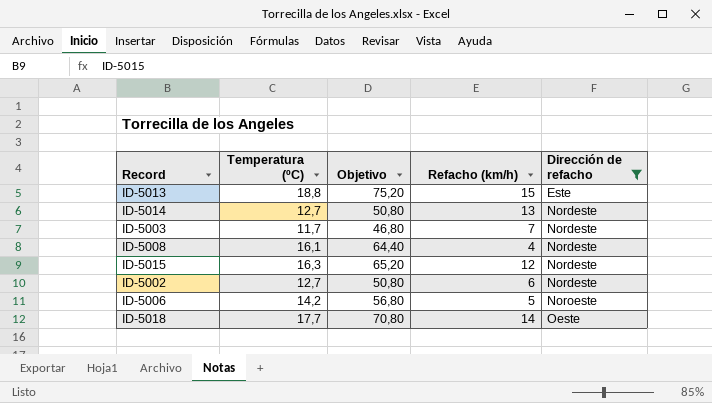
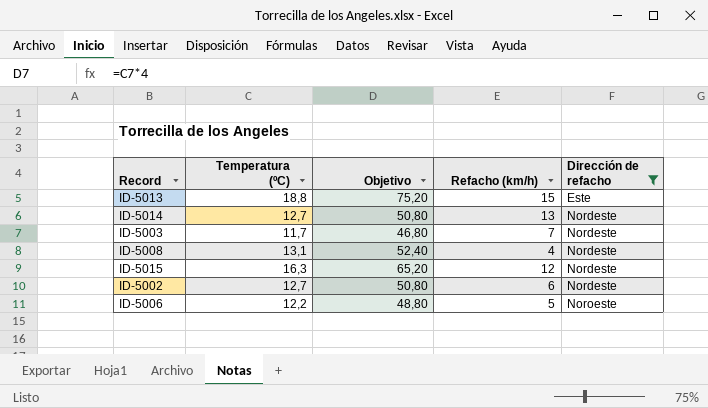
row ID-5018: 17,7 | 70,80 | 14 | Oeste -> none
ID-5008 | Temperatura (ºC): 16,1 -> 13,1
ID-5008 | Objetivo: 64,40 -> 52,40
ID-5006 | Temperatura (ºC): 14,2 -> 12,2
ID-5006 | Objetivo: 56,80 -> 48,80

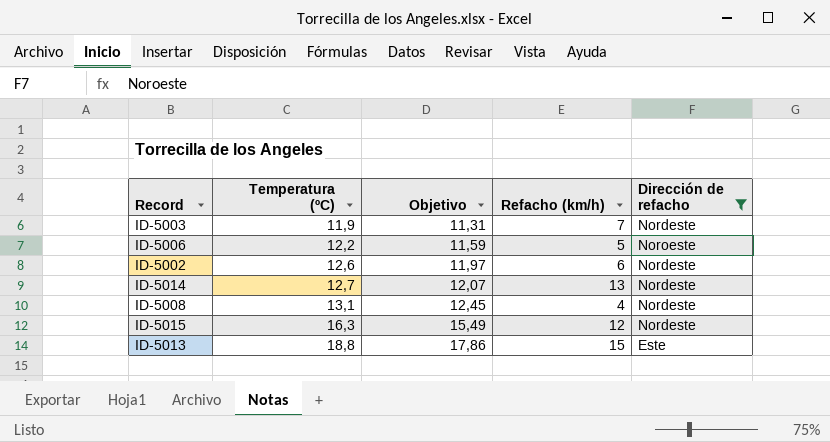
row order: Dirección de refacho ascending -> Temperatura (ºC) ascending
column Objetivo | formula: [Temperatura (ºC)] * 4 -> [Temperatura (ºC)] * 0,95
ID-5003 | Temperatura (ºC): 11,7 -> 11,9
ID-5002 | Temperatura (ºC): 12,7 -> 12,6

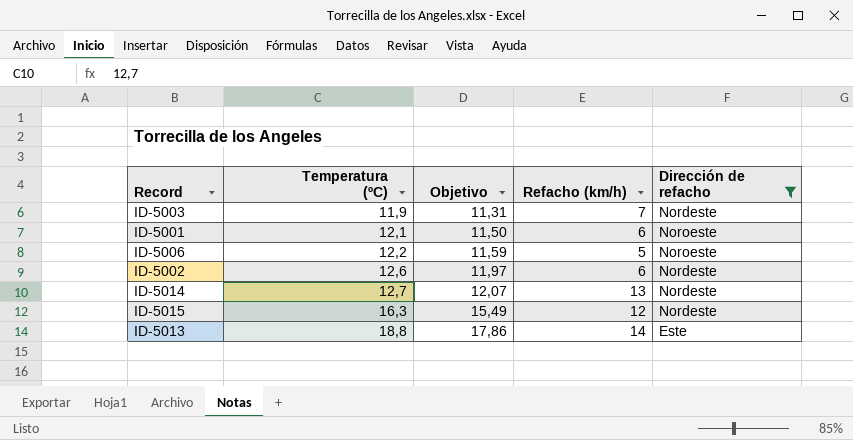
row ID-5008: 13,1 | 12,45 | 4 | Nordeste -> none
row ID-5001: none -> 12,1 | 11,50 | 6 | Noroeste
ID-5013 | Refacho (km/h): 15 -> 14

